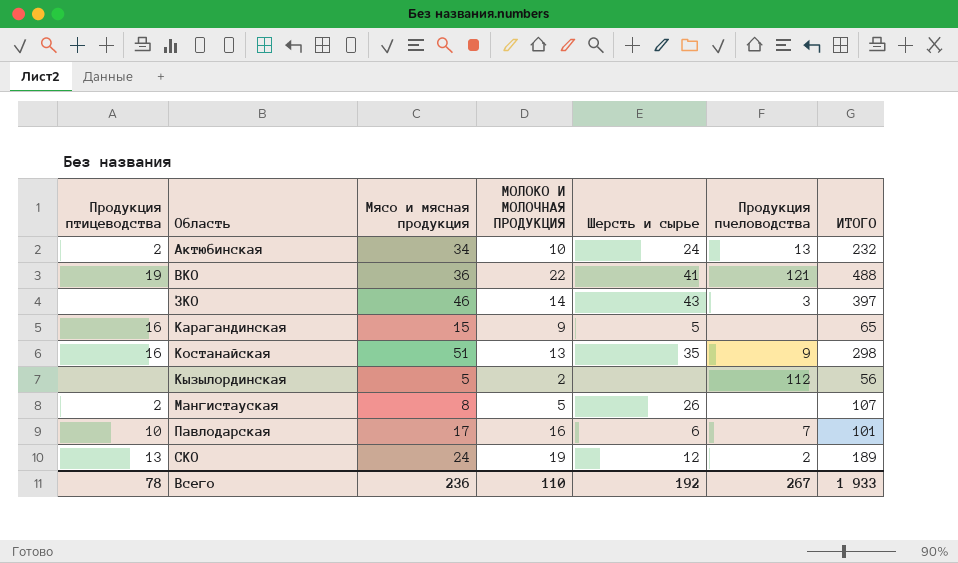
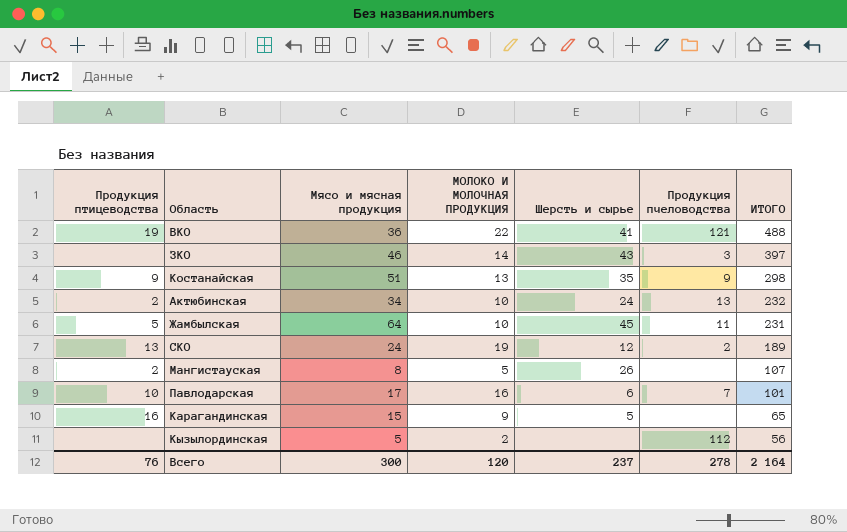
row order: Область ascending -> ИТОГО descending
Костанайская | Продукция птицеводства: 16 -> 9
row Жамбылская: none -> 5 | 64 | 10 | 45 | 11 | 231
Всего | Продукция птицеводства: 78 -> 76
Всего | Мясо и мясная продукция: 236 -> 300
Всего | МОЛОКО И МОЛОЧНАЯ ПРОДУКЦИЯ: 110 -> 120
Всего | Шерсть и сырье: 192 -> 237
Всего | Продукция пчеловодства: 267 -> 278
Всего | ИТОГО: 1 933 -> 2 164

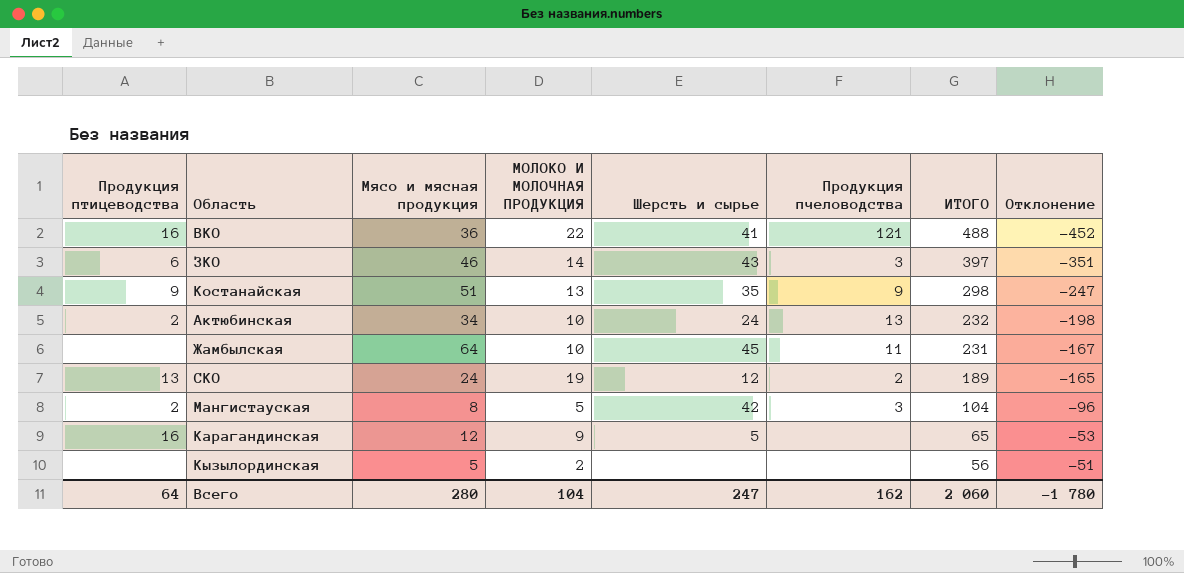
column Отклонение | formula: none -> [Мясо и мясная продукция] - [ИТОГО]
row Павлодарская: 10 | 17 | 16 | 6 | 7 | 101 -> none
ВКО | Продукция птицеводства: 19 -> 16
ЗКО | Продукция птицеводства: none -> 6
Жамбылская | Продукция птицеводства: 5 -> none
Мангистауская | Шерсть и сырье: 26 -> 42
Мангистауская | Продукция пчеловодства: none -> 3
Мангистауская | ИТОГО: 107 -> 104
Карагандинская | Мясо и мясная продукция: 15 -> 12
Кызылординская | Продукция пчеловодства: 112 -> none
Всего | Продукция птицеводства: 76 -> 64
Всего | Мясо и мясная продукция: 300 -> 280
Всего | МОЛОКО И МОЛОЧНАЯ ПРОДУКЦИЯ: 120 -> 104
Всего | Шерсть и сырье: 237 -> 247
Всего | Продукция пчеловодства: 278 -> 162
Всего | ИТОГО: 2 164 -> 2 060

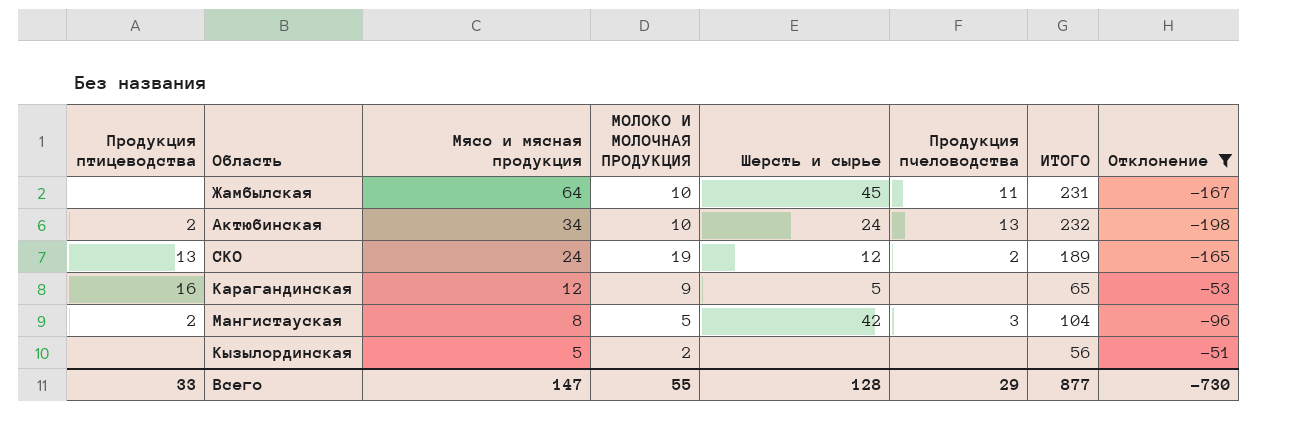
filter: none -> Отклонение >= -198
row order: ИТОГО descending -> Мясо и мясная продукция descending
Всего | Продукция птицеводства: 64 -> 33
Всего | Мясо и мясная продукция: 280 -> 147
Всего | МОЛОКО И МОЛОЧНАЯ ПРОДУКЦИЯ: 104 -> 55
Всего | Шерсть и сырье: 247 -> 128
Всего | Продукция пчеловодства: 162 -> 29
Всего | ИТОГО: 2 060 -> 877
Всего | Отклонение: -1 780 -> -730

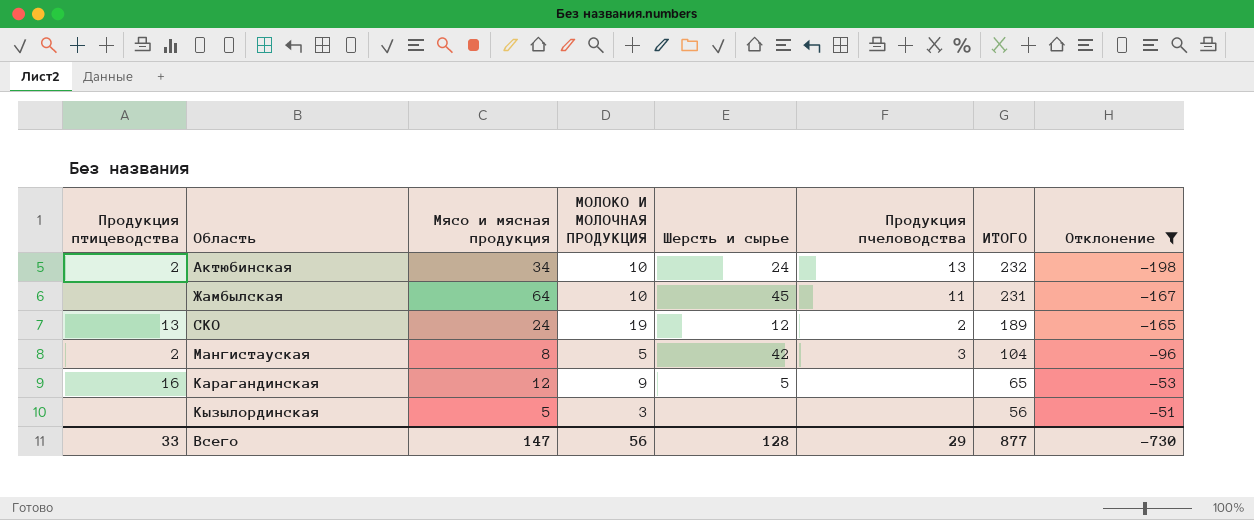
row order: Мясо и мясная продукция descending -> ИТОГО descending
Кызылординская | МОЛОКО И МОЛОЧНАЯ ПРОДУКЦИЯ: 2 -> 3
Всего | МОЛОКО И МОЛОЧНАЯ ПРОДУКЦИЯ: 55 -> 56

